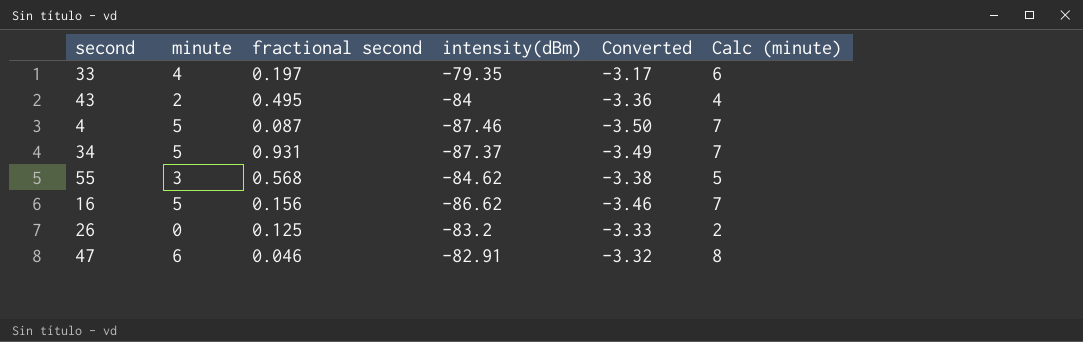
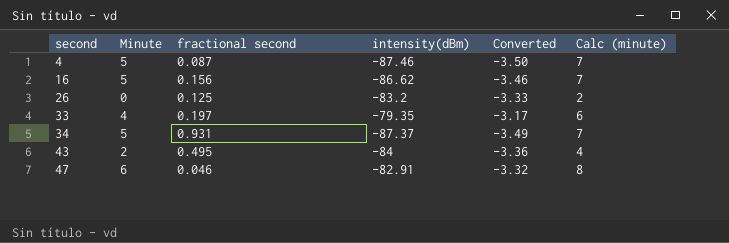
row order: none -> second ascending
column name: minute -> Minute
row 55: 3 | 0.568 | -84.62 | -3.38 | 5 -> none

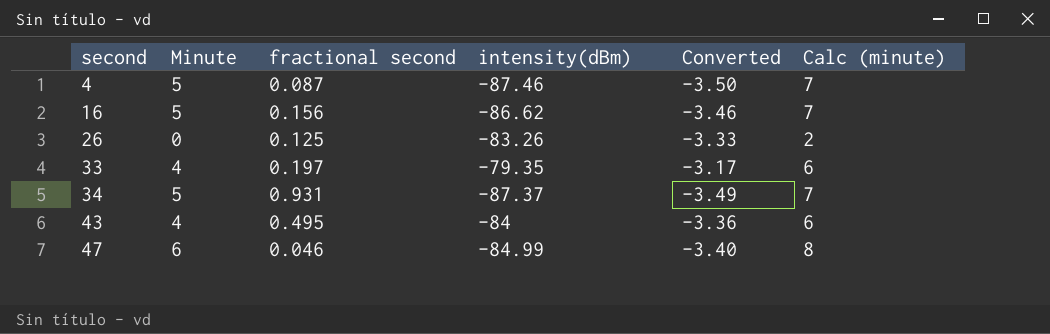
26 | intensity(dBm): -83.2 -> -83.26
43 | Minute: 2 -> 4
43 | Calc (minute): 4 -> 6
47 | intensity(dBm): -82.91 -> -84.99
47 | Converted: -3.32 -> -3.40

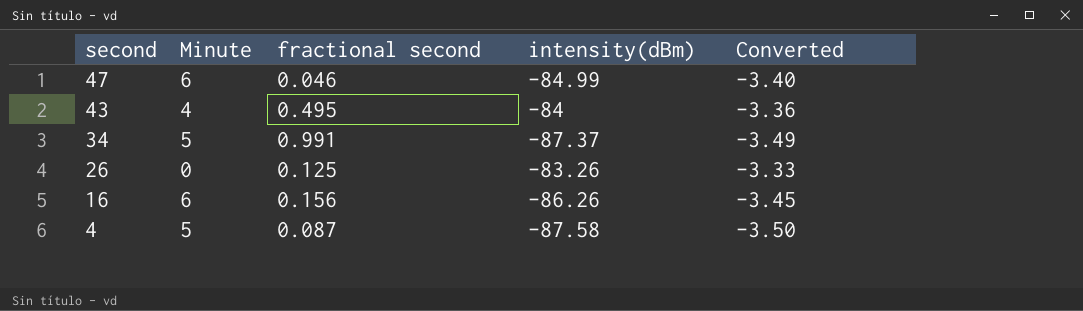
row order: second ascending -> second descending
column Calc (minute) | formula: [Minute] + 2 -> none
row 33: 4 | 0.197 | -79.35 | -3.17 | 6 -> none
34 | fractional second: 0.931 -> 0.991
16 | Minute: 5 -> 6
16 | intensity(dBm): -86.62 -> -86.26
16 | Converted: -3.46 -> -3.45
4 | intensity(dBm): -87.46 -> -87.58

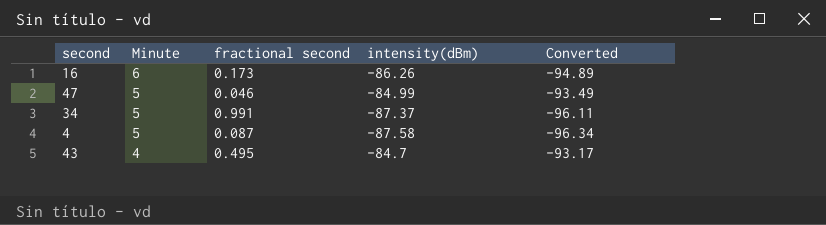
row order: second descending -> Minute descending
column Converted | formula: [intensity(dBm)] * 0.04 -> [intensity(dBm)] * 1.1
row 26: 0 | 0.125 | -83.26 | -3.33 -> none
16 | fractional second: 0.156 -> 0.173
47 | Minute: 6 -> 5
43 | intensity(dBm): -84 -> -84.7

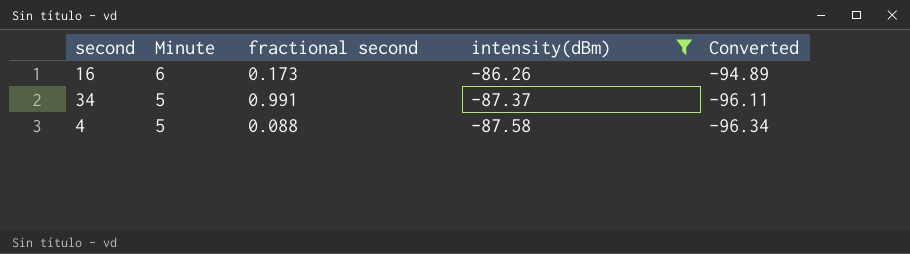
filter: none -> intensity(dBm) <= -86.26
4 | fractional second: 0.087 -> 0.088

